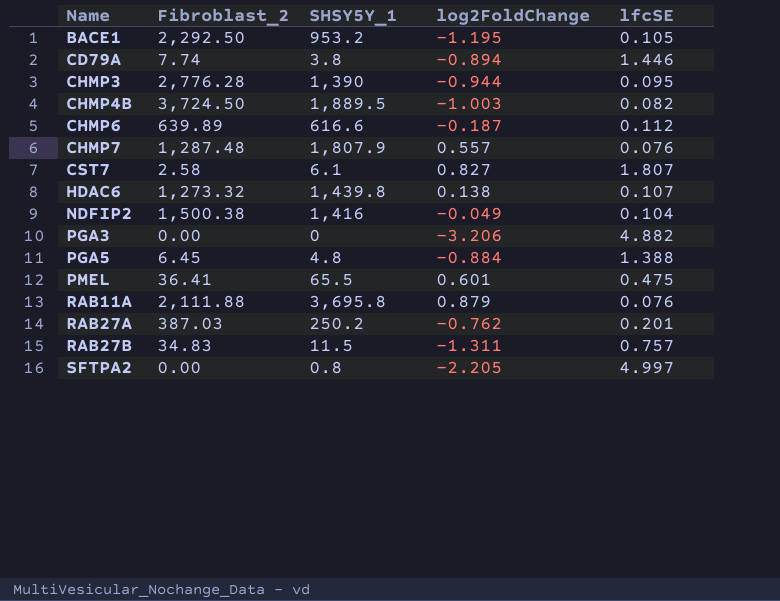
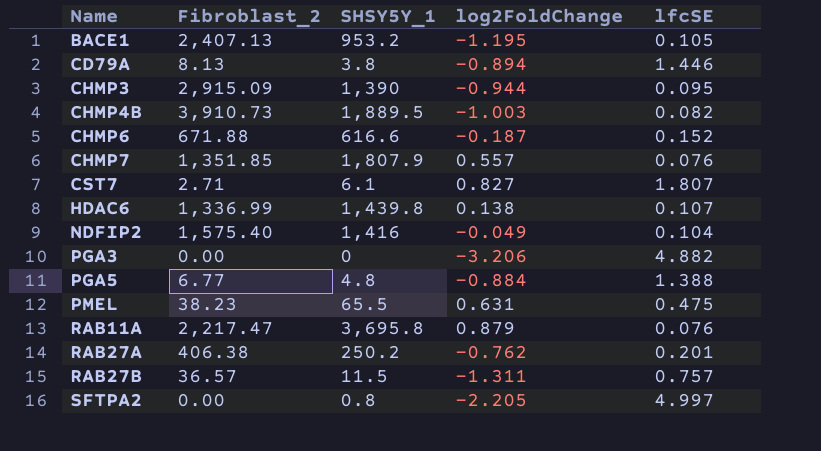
BACE1 | Fibroblast_2: 2,292.50 -> 2,407.13
CD79A | Fibroblast_2: 7.74 -> 8.13
CHMP3 | Fibroblast_2: 2,776.28 -> 2,915.09
CHMP4B | Fibroblast_2: 3,724.50 -> 3,910.73
CHMP6 | Fibroblast_2: 639.89 -> 671.88
CHMP6 | lfcSE: 0.112 -> 0.152
CHMP7 | Fibroblast_2: 1,287.48 -> 1,351.85
CST7 | Fibroblast_2: 2.58 -> 2.71
HDAC6 | Fibroblast_2: 1,273.32 -> 1,336.99
NDFIP2 | Fibroblast_2: 1,500.38 -> 1,575.40
PGA5 | Fibroblast_2: 6.45 -> 6.77
PMEL | Fibroblast_2: 36.41 -> 38.23
PMEL | log2FoldChange: 0.601 -> 0.631
RAB11A | Fibroblast_2: 2,111.88 -> 2,217.47
RAB27A | Fibroblast_2: 387.03 -> 406.38
RAB27B | Fibroblast_2: 34.83 -> 36.57

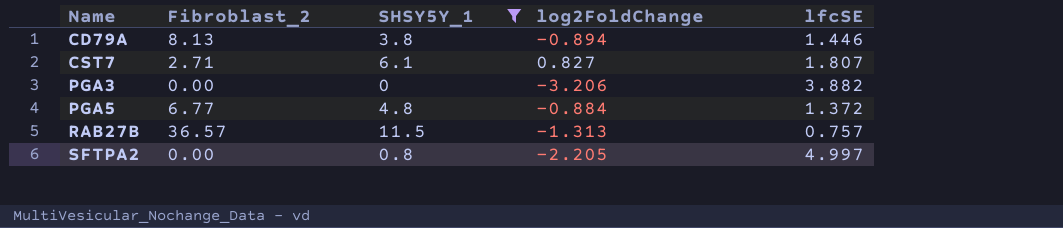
filter: none -> SHSY5Y_1 <= 11.5
PGA3 | lfcSE: 4.882 -> 3.882
PGA5 | lfcSE: 1.388 -> 1.372
RAB27B | log2FoldChange: -1.311 -> -1.313

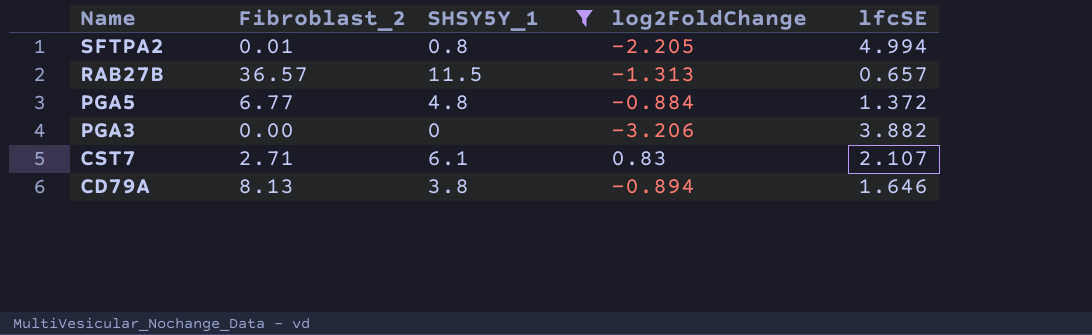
row order: Name ascending -> Name descending
SFTPA2 | Fibroblast_2: 0.00 -> 0.01
SFTPA2 | lfcSE: 4.997 -> 4.994
RAB27B | lfcSE: 0.757 -> 0.657
CST7 | log2FoldChange: 0.827 -> 0.83
CST7 | lfcSE: 1.807 -> 2.107
CD79A | lfcSE: 1.446 -> 1.646

